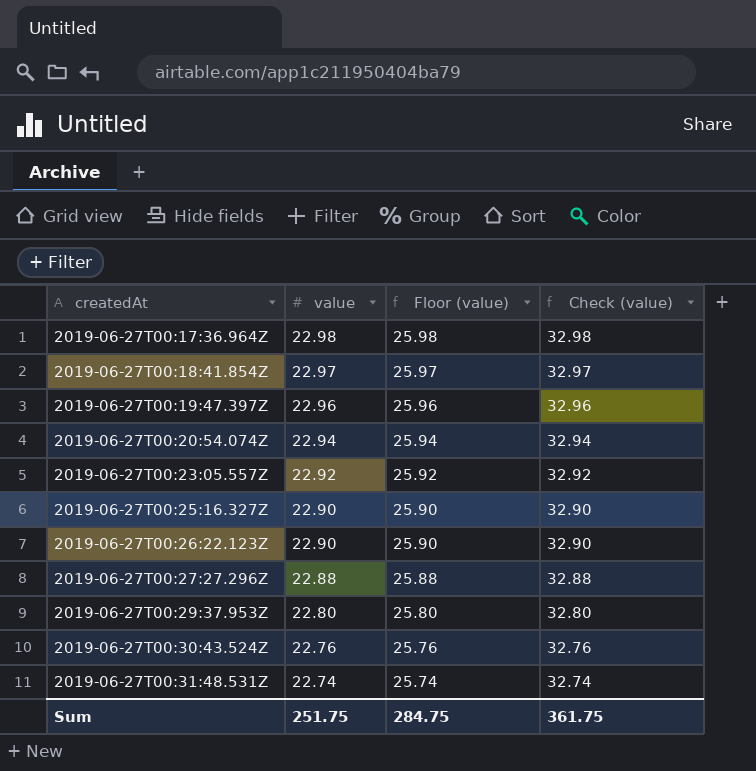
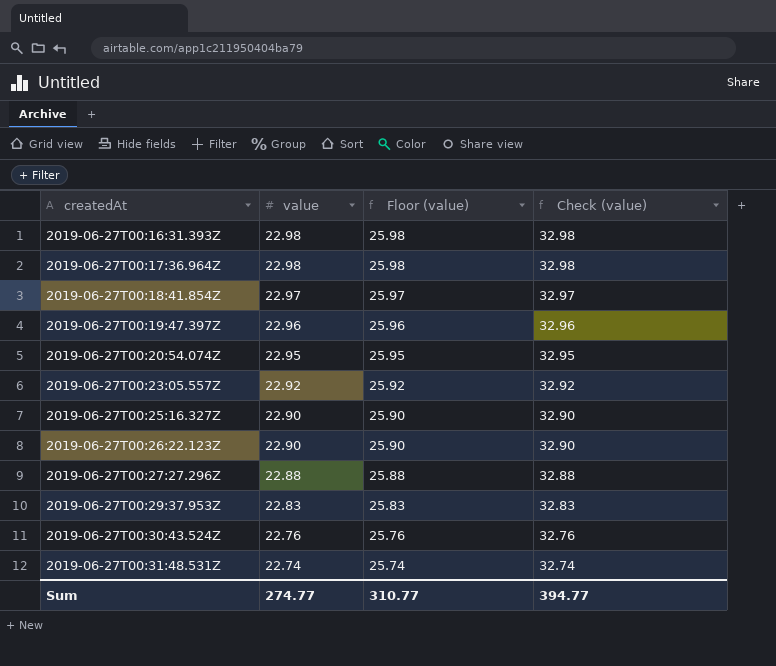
row 2019-06-27T00:16:31.393Z: none -> 22.98 | 25.98 | 32.98
2019-06-27T00:20:54.074Z | value: 22.94 -> 22.95
2019-06-27T00:20:54.074Z | Floor (value): 25.94 -> 25.95
2019-06-27T00:20:54.074Z | Check (value): 32.94 -> 32.95
2019-06-27T00:29:37.953Z | value: 22.80 -> 22.83
2019-06-27T00:29:37.953Z | Floor (value): 25.80 -> 25.83
2019-06-27T00:29:37.953Z | Check (value): 32.80 -> 32.83
Sum | value: 251.75 -> 274.77
Sum | Floor (value): 284.75 -> 310.77
Sum | Check (value): 361.75 -> 394.77

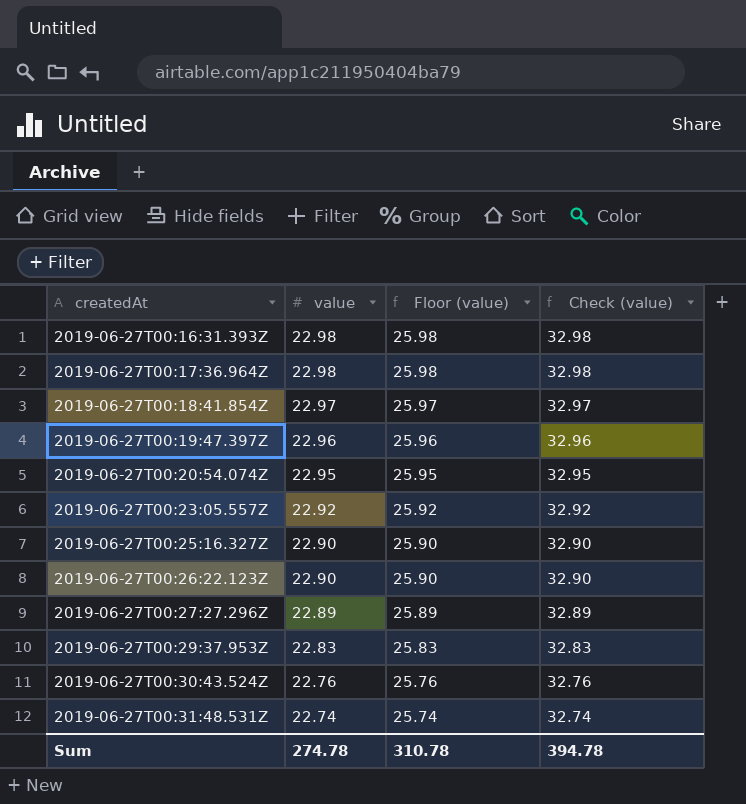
2019-06-27T00:27:27.296Z | value: 22.88 -> 22.89
2019-06-27T00:27:27.296Z | Floor (value): 25.88 -> 25.89
2019-06-27T00:27:27.296Z | Check (value): 32.88 -> 32.89
Sum | value: 274.77 -> 274.78
Sum | Floor (value): 310.77 -> 310.78
Sum | Check (value): 394.77 -> 394.78

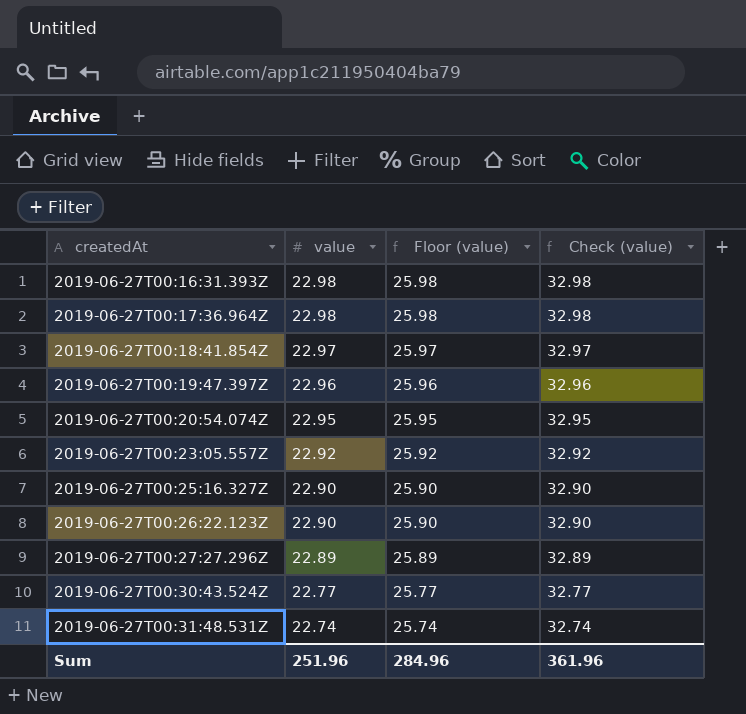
row 2019-06-27T00:29:37.953Z: 22.83 | 25.83 | 32.83 -> none
2019-06-27T00:30:43.524Z | value: 22.76 -> 22.77
2019-06-27T00:30:43.524Z | Floor (value): 25.76 -> 25.77
2019-06-27T00:30:43.524Z | Check (value): 32.76 -> 32.77
Sum | value: 274.78 -> 251.96
Sum | Floor (value): 310.78 -> 284.96
Sum | Check (value): 394.78 -> 361.96

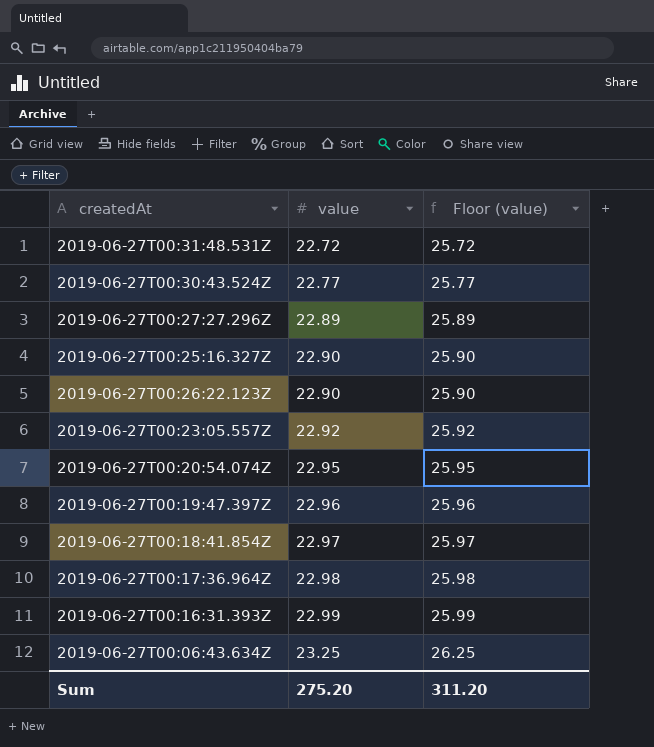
row order: createdAt ascending -> value ascending
column Check (value) | formula: [value] + 10 -> none
2019-06-27T00:31:48.531Z | value: 22.74 -> 22.72
2019-06-27T00:31:48.531Z | Floor (value): 25.74 -> 25.72
2019-06-27T00:16:31.393Z | value: 22.98 -> 22.99
2019-06-27T00:16:31.393Z | Floor (value): 25.98 -> 25.99
row 2019-06-27T00:06:43.634Z: none -> 23.25 | 26.25
Sum | value: 251.96 -> 275.20
Sum | Floor (value): 284.96 -> 311.20

